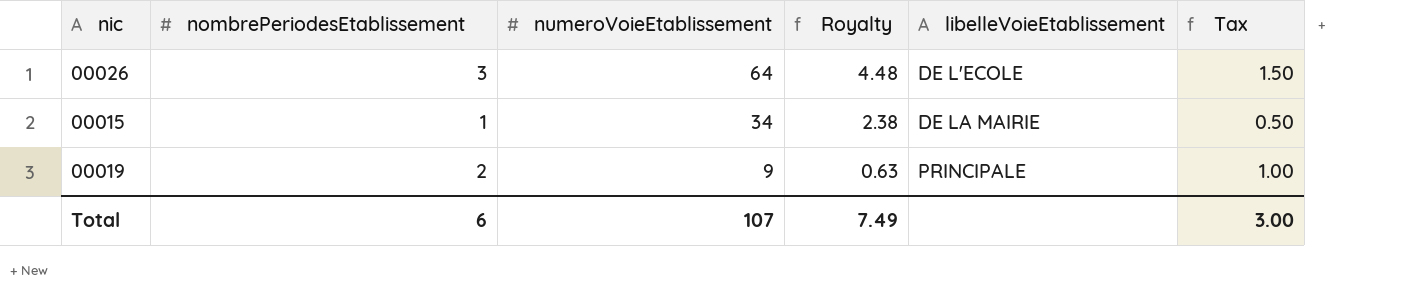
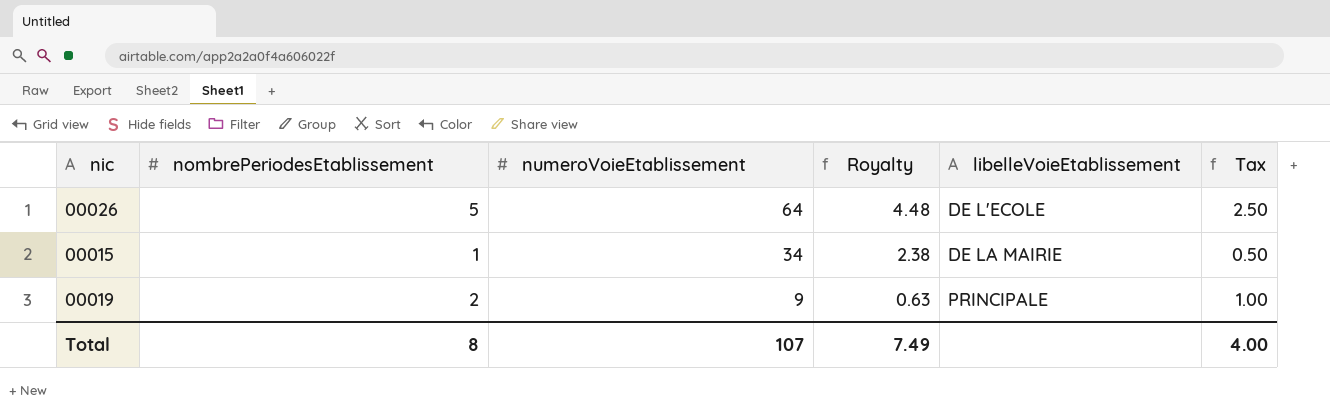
00026 | nombrePeriodesEtablissement: 3 -> 5
00026 | Tax: 1.50 -> 2.50
Total | nombrePeriodesEtablissement: 6 -> 8
Total | Tax: 3.00 -> 4.00

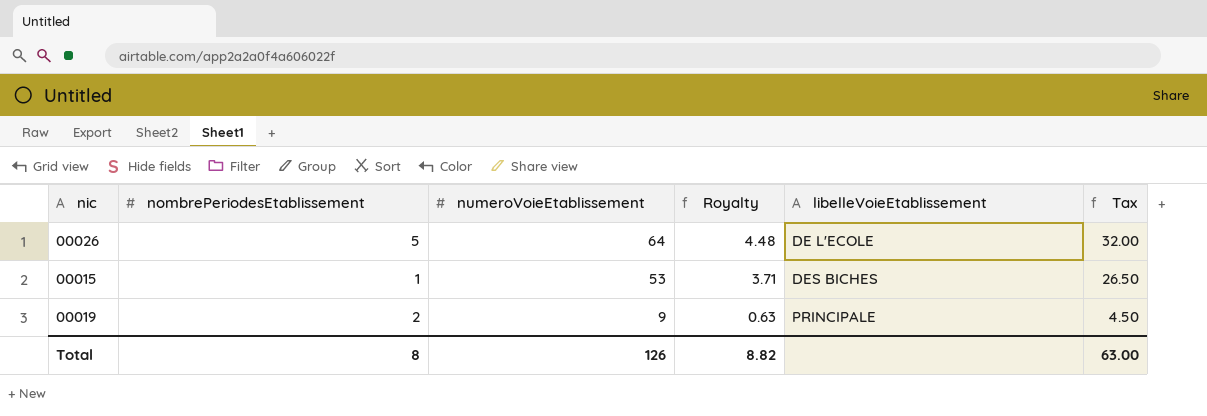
column Tax | formula: [nombrePeriodesEtablissement] * 0.5 -> [numeroVoieEtablissement] * 0.5
00015 | numeroVoieEtablissement: 34 -> 53
00015 | Royalty: 2.38 -> 3.71
00015 | libelleVoieEtablissement: DE LA MAIRIE -> DES BICHES
Total | numeroVoieEtablissement: 107 -> 126
Total | Royalty: 7.49 -> 8.82
Total | Tax: 4.00 -> 63.00

